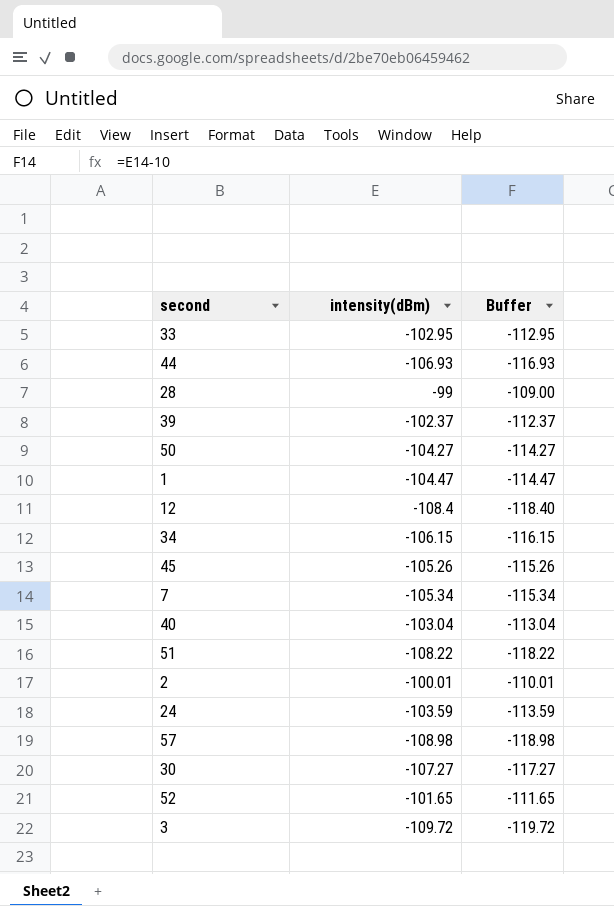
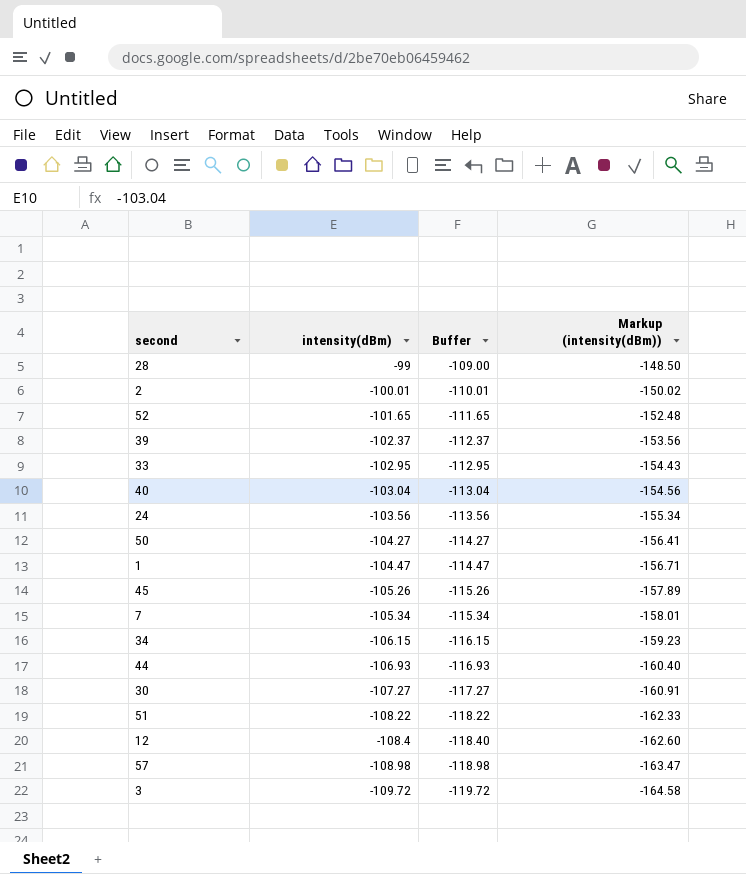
row order: none -> intensity(dBm) descending
column Markup (intensity(dBm)) | formula: none -> [intensity(dBm)] * 1.5
24 | intensity(dBm): -103.59 -> -103.56
24 | Buffer: -113.59 -> -113.56

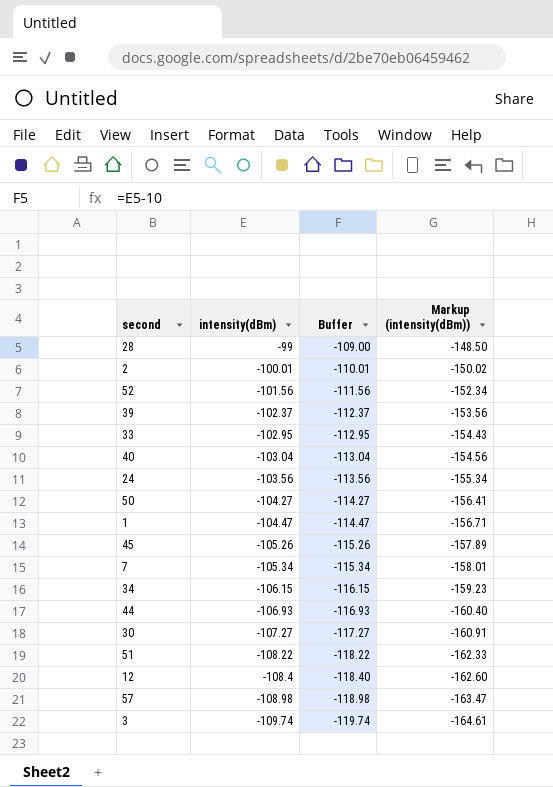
52 | intensity(dBm): -101.65 -> -101.56
52 | Buffer: -111.65 -> -111.56
52 | Markup (intensity(dBm)): -152.48 -> -152.34
3 | intensity(dBm): -109.72 -> -109.74
3 | Buffer: -119.72 -> -119.74
3 | Markup (intensity(dBm)): -164.58 -> -164.61

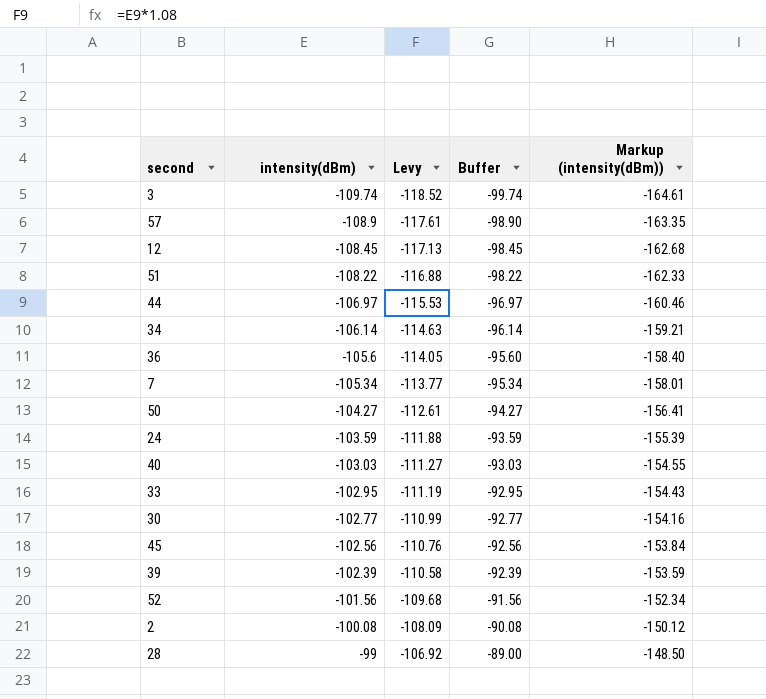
row order: intensity(dBm) descending -> intensity(dBm) ascending
column Levy | formula: none -> [intensity(dBm)] * 1.08
column Buffer | formula: [intensity(dBm)] - 10 -> [intensity(dBm)] + 10
row 1: -104.47 | -114.47 | -156.71 -> none
57 | intensity(dBm): -108.98 -> -108.9
57 | Markup (intensity(dBm)): -163.47 -> -163.35
12 | intensity(dBm): -108.4 -> -108.45
12 | Markup (intensity(dBm)): -162.60 -> -162.68
44 | intensity(dBm): -106.93 -> -106.97
44 | Markup (intensity(dBm)): -160.40 -> -160.46
34 | intensity(dBm): -106.15 -> -106.14
34 | Markup (intensity(dBm)): -159.23 -> -159.21
row 36: none -> -105.6 | -114.05 | -95.60 | -158.40
24 | intensity(dBm): -103.56 -> -103.59
24 | Markup (intensity(dBm)): -155.34 -> -155.39
40 | intensity(dBm): -103.04 -> -103.03
40 | Markup (intensity(dBm)): -154.56 -> -154.55
30 | intensity(dBm): -107.27 -> -102.77
30 | Markup (intensity(dBm)): -160.91 -> -154.16
45 | intensity(dBm): -105.26 -> -102.56
45 | Markup (intensity(dBm)): -157.89 -> -153.84
39 | intensity(dBm): -102.37 -> -102.39
39 | Markup (intensity(dBm)): -153.56 -> -153.59
2 | intensity(dBm): -100.01 -> -100.08
2 | Markup (intensity(dBm)): -150.02 -> -150.12

